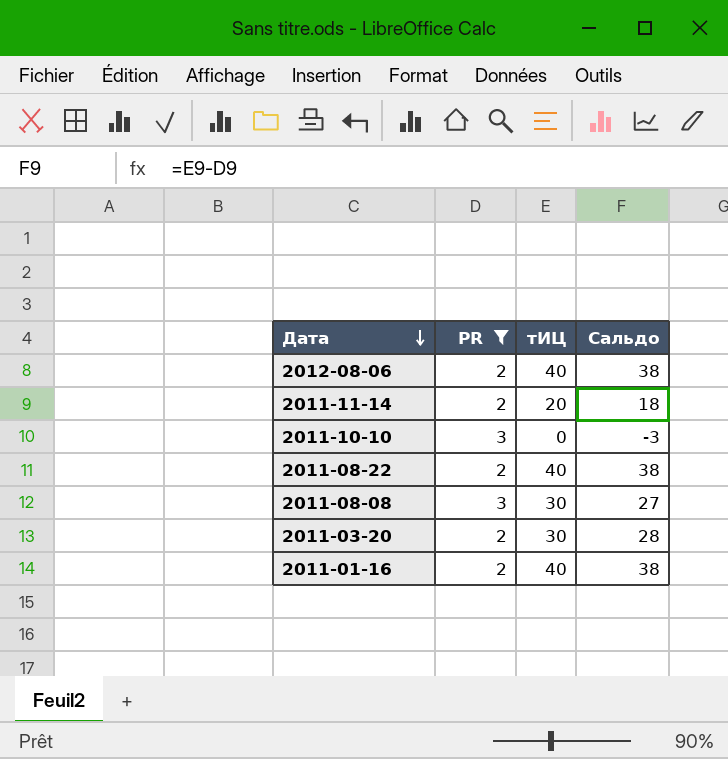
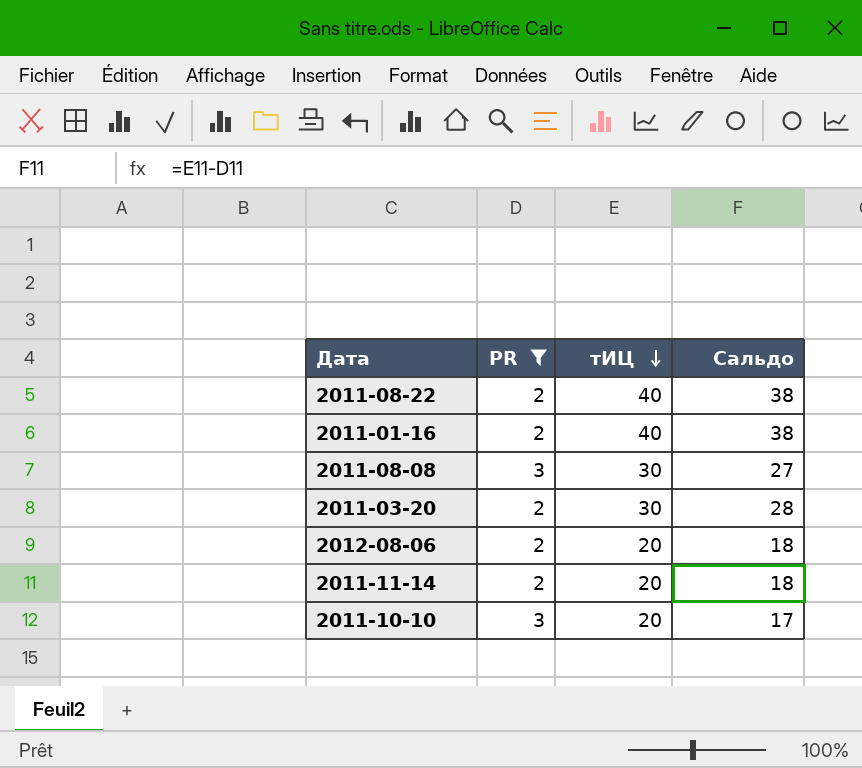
row order: Дата descending -> тИЦ descending
2012-08-06 | тИЦ: 40 -> 20
2012-08-06 | Сальдо: 38 -> 18
2011-10-10 | тИЦ: 0 -> 20
2011-10-10 | Сальдо: -3 -> 17

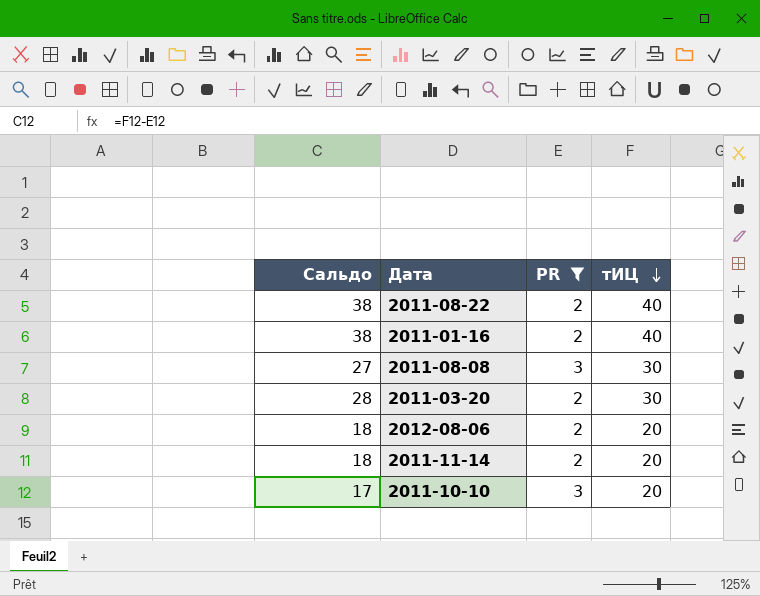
column Сальдо | position: 4 -> 1

